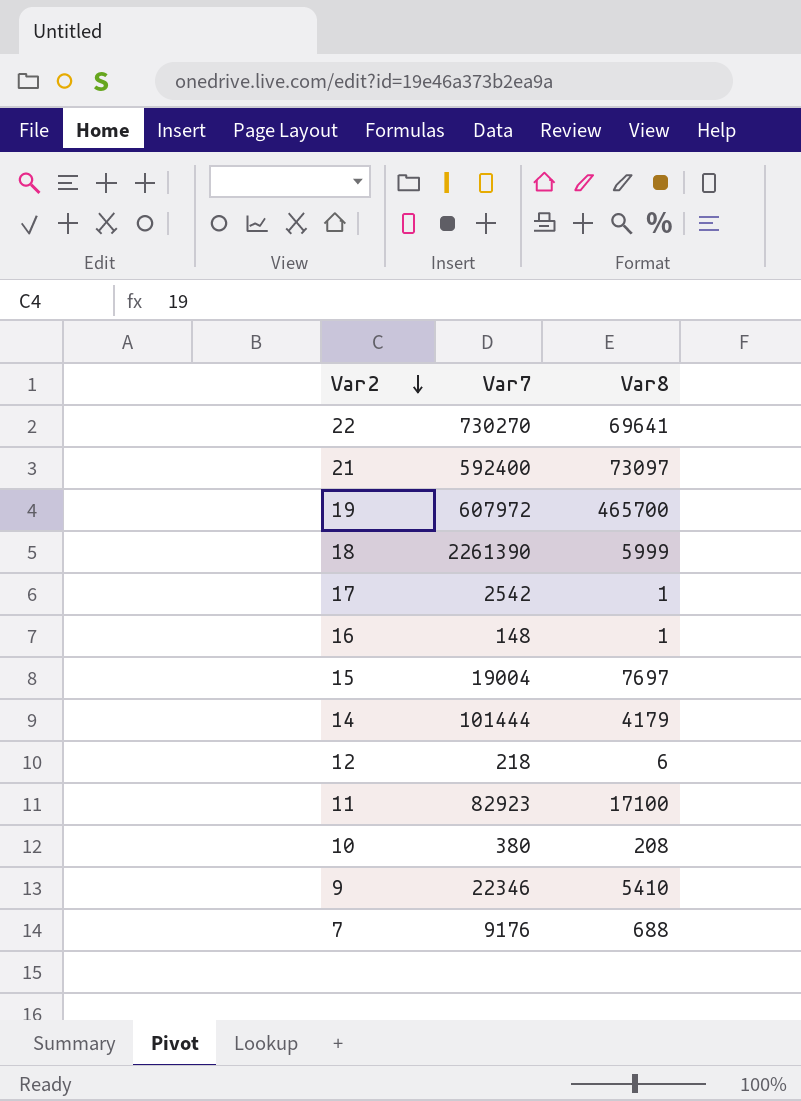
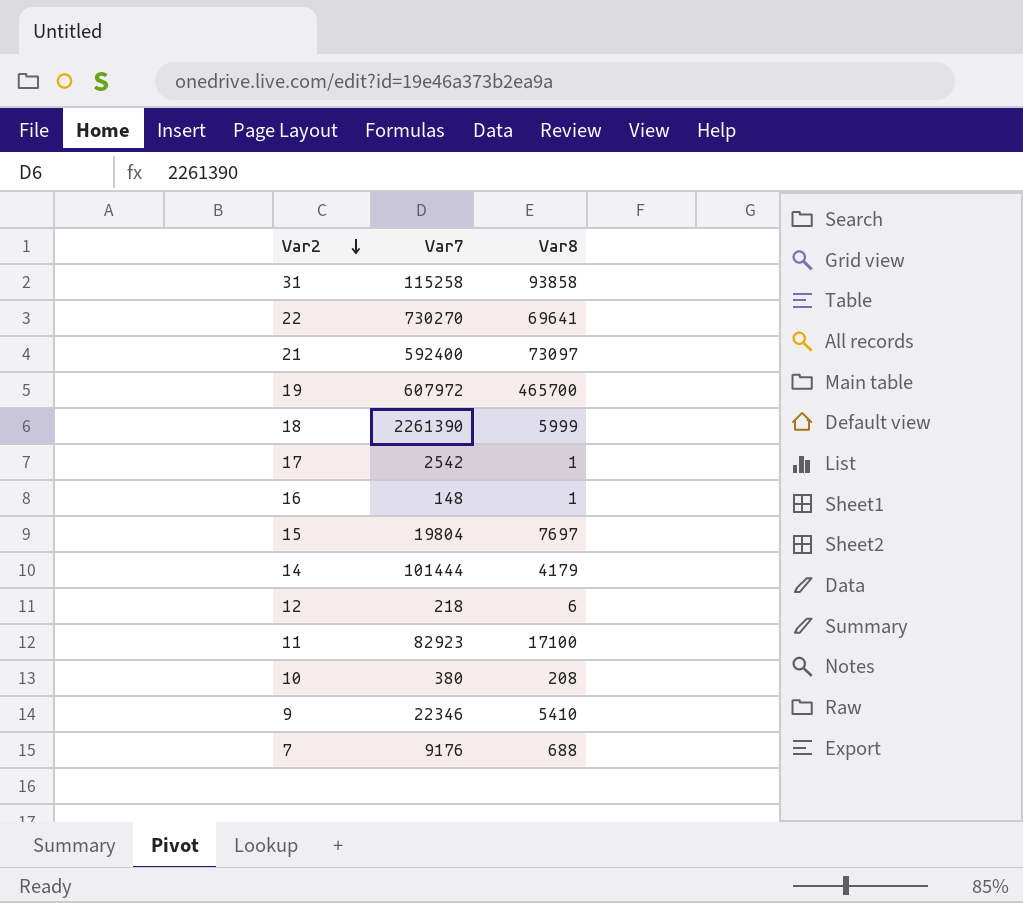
row 31: none -> 115258 | 93858
15 | Var7: 19004 -> 19804

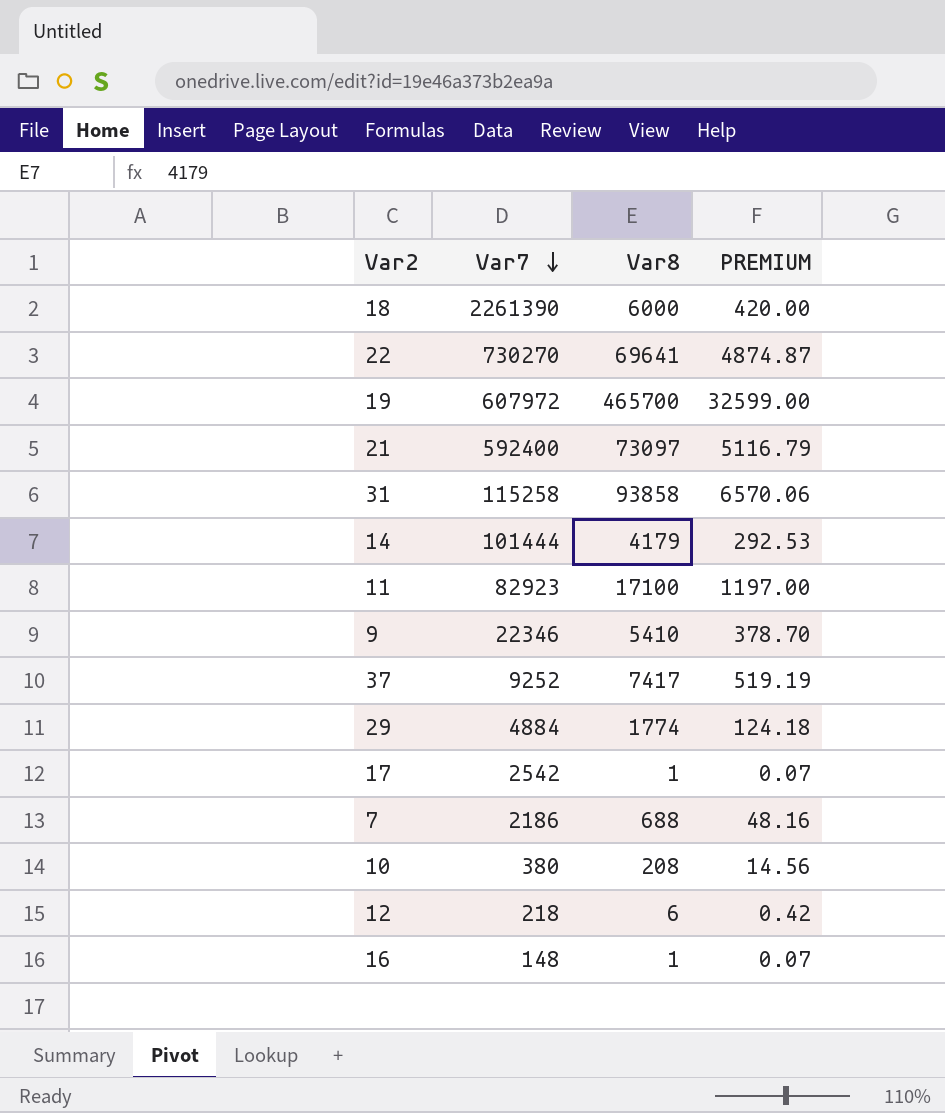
row order: Var2 descending -> Var7 descending
column PREMIUM | formula: none -> [Var8] * 0.07
row 15: 19804 | 7697 -> none
18 | Var8: 5999 -> 6000
row 37: none -> 9252 | 7417 | 519.19
row 29: none -> 4884 | 1774 | 124.18
7 | Var7: 9176 -> 2186

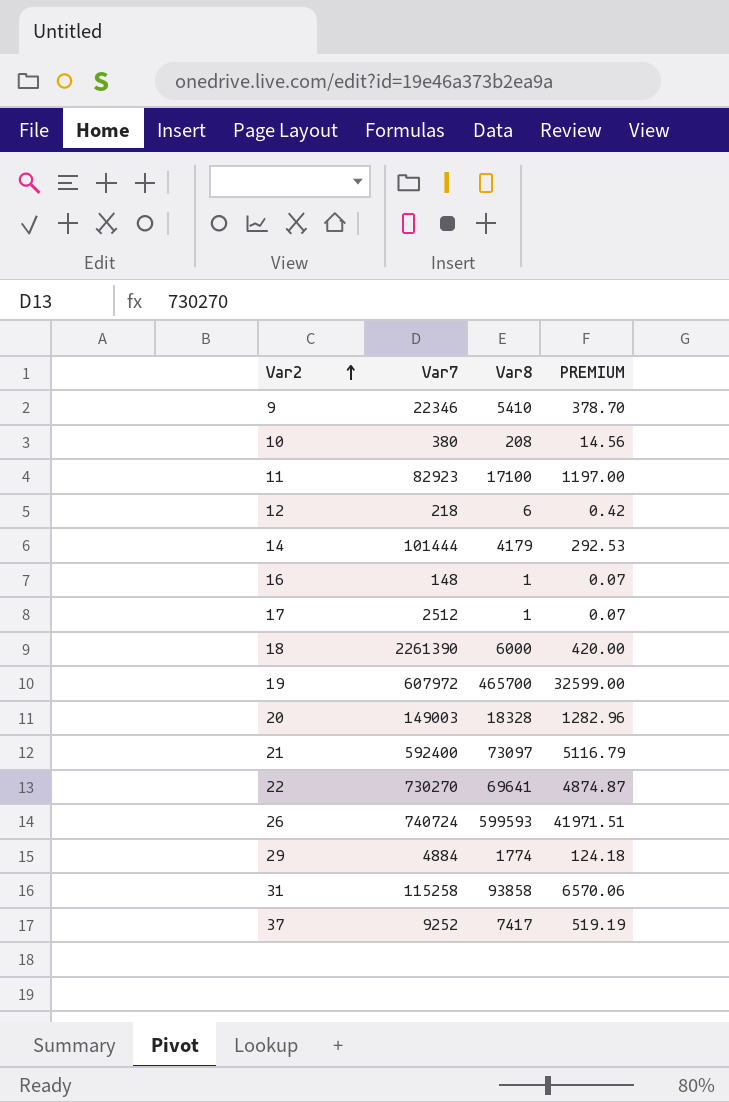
row order: Var7 descending -> Var2 ascending
row 7: 2186 | 688 | 48.16 -> none
17 | Var7: 2542 -> 2512
row 20: none -> 149003 | 18328 | 1282.96
row 26: none -> 740724 | 599593 | 41971.51

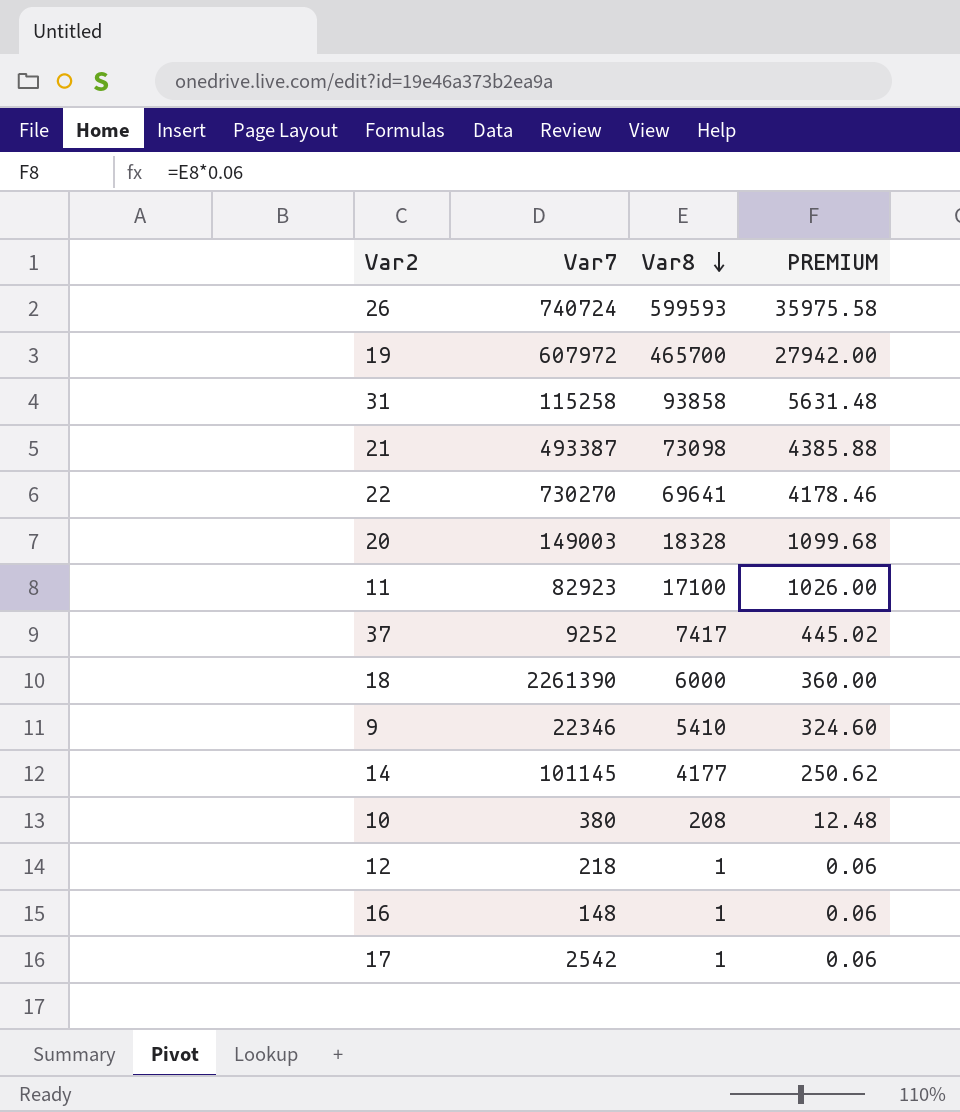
row order: Var2 ascending -> Var8 descending
column PREMIUM | formula: [Var8] * 0.07 -> [Var8] * 0.06
row 29: 4884 | 1774 | 124.18 -> none
21 | Var7: 592400 -> 493387
21 | Var8: 73097 -> 73098
14 | Var7: 101444 -> 101145
14 | Var8: 4179 -> 4177
12 | Var8: 6 -> 1
17 | Var7: 2512 -> 2542

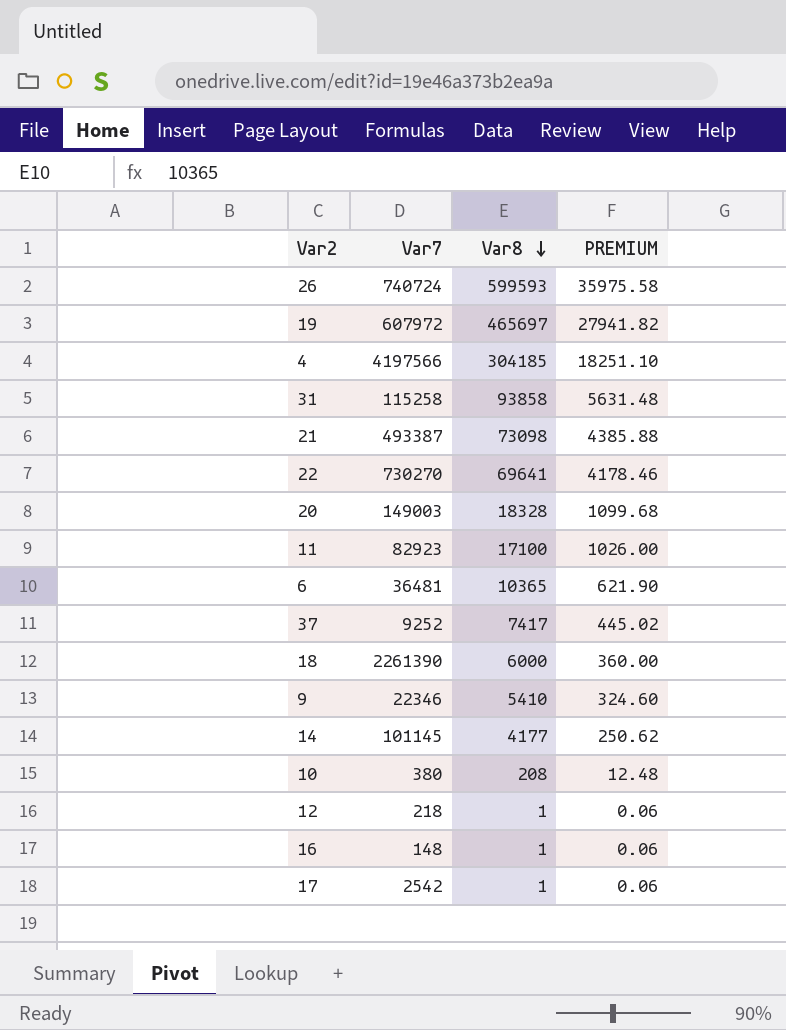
19 | Var8: 465700 -> 465697
19 | PREMIUM: 27942.00 -> 27941.82
row 4: none -> 4197566 | 304185 | 18251.10
row 6: none -> 36481 | 10365 | 621.90

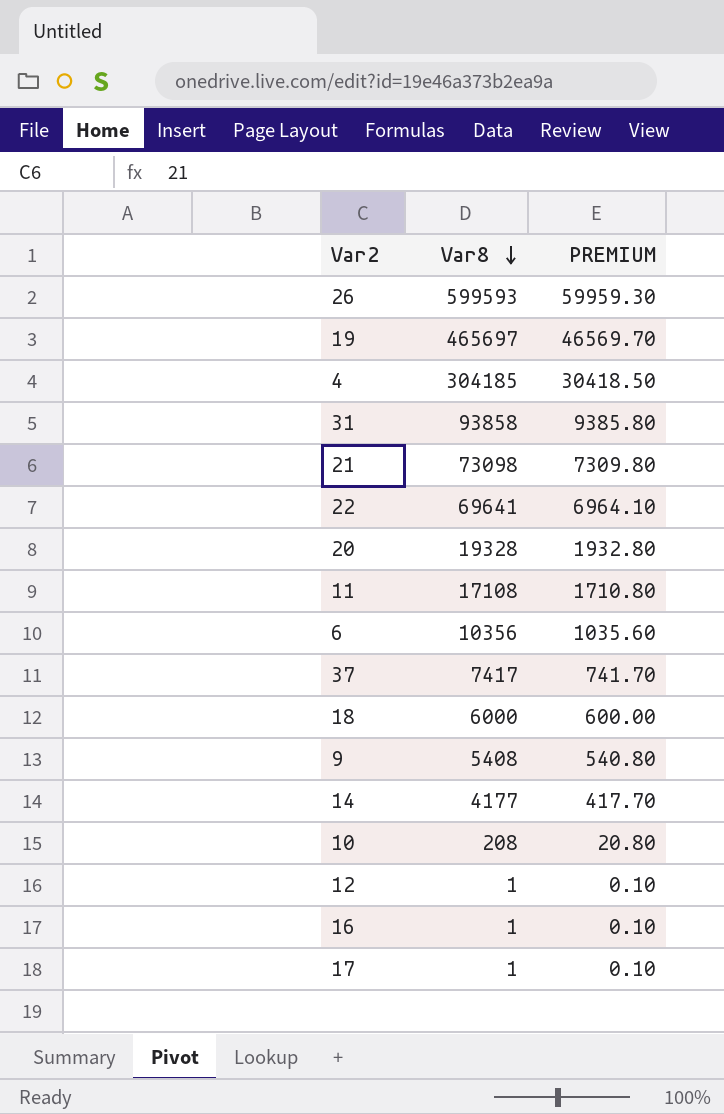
column Var7 | position: 2 -> none
column PREMIUM | formula: [Var8] * 0.06 -> [Var8] * 0.1
20 | Var8: 18328 -> 19328
11 | Var8: 17100 -> 17108
6 | Var8: 10365 -> 10356
9 | Var8: 5410 -> 5408

